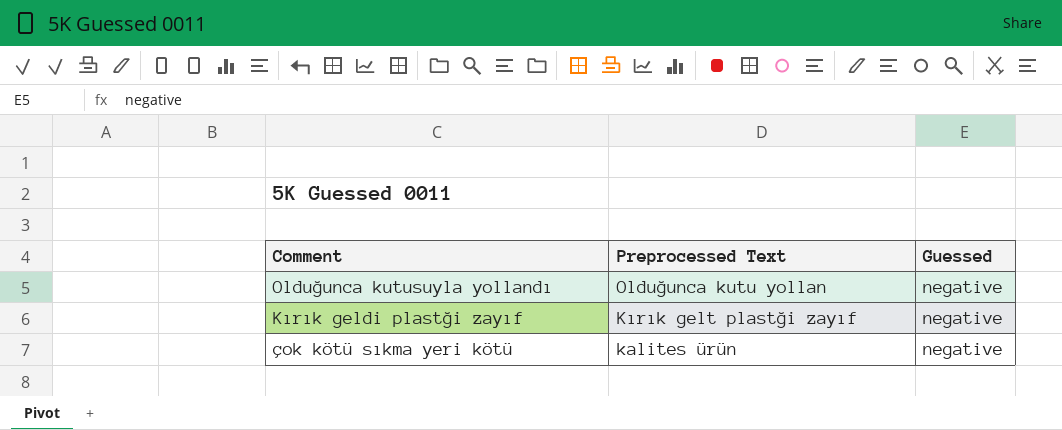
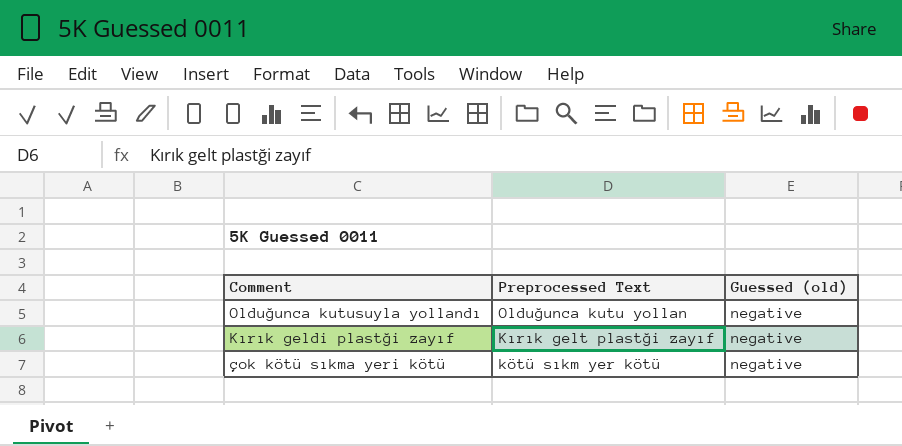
column name: Guessed -> Guessed (old)
çok kötü sıkma yeri kötü | Preprocessed Text: kalites ürün -> kötü sıkm yer kötü

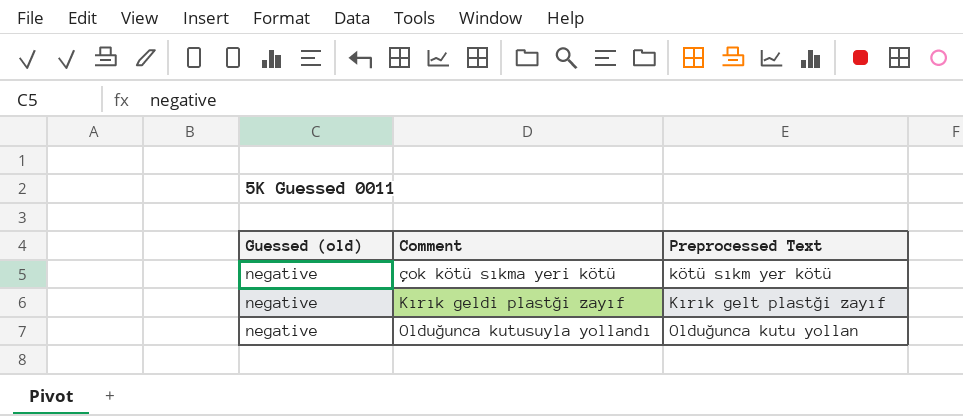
row order: Comment descending -> Comment ascending
column Guessed (old) | position: 3 -> 1

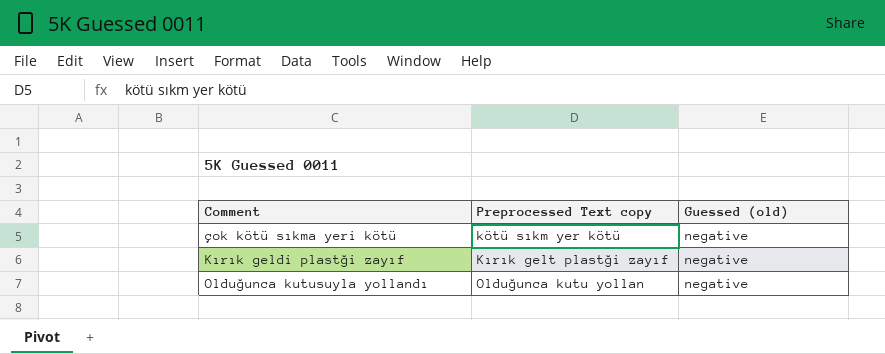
column name: Preprocessed Text -> Preprocessed Text copy
column Guessed (old) | position: 1 -> 3

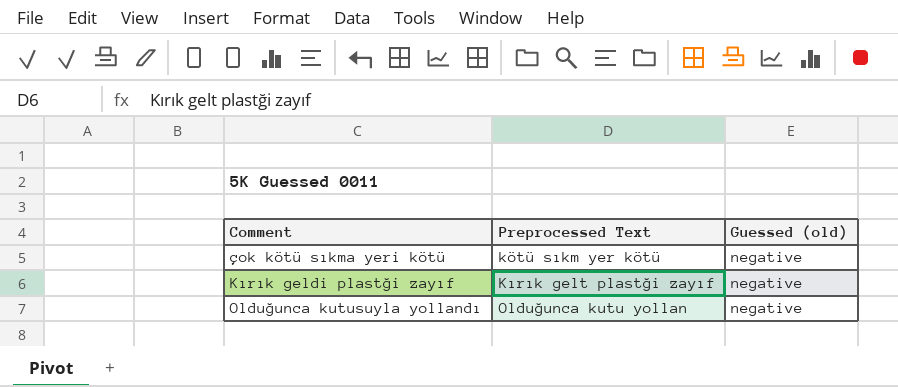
column name: Preprocessed Text copy -> Preprocessed Text

